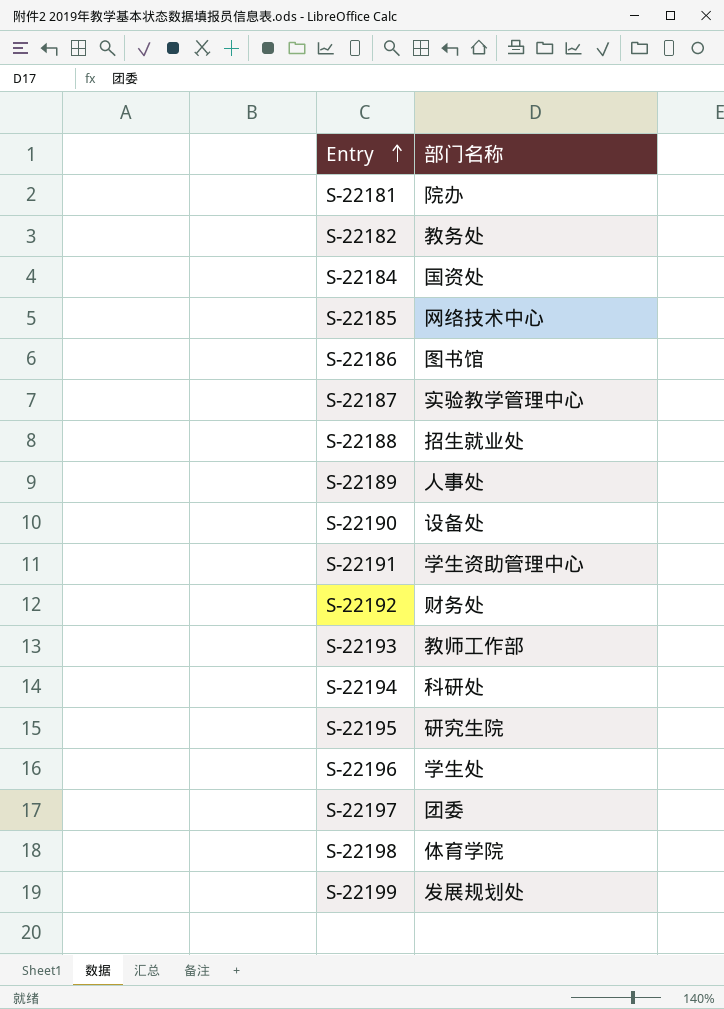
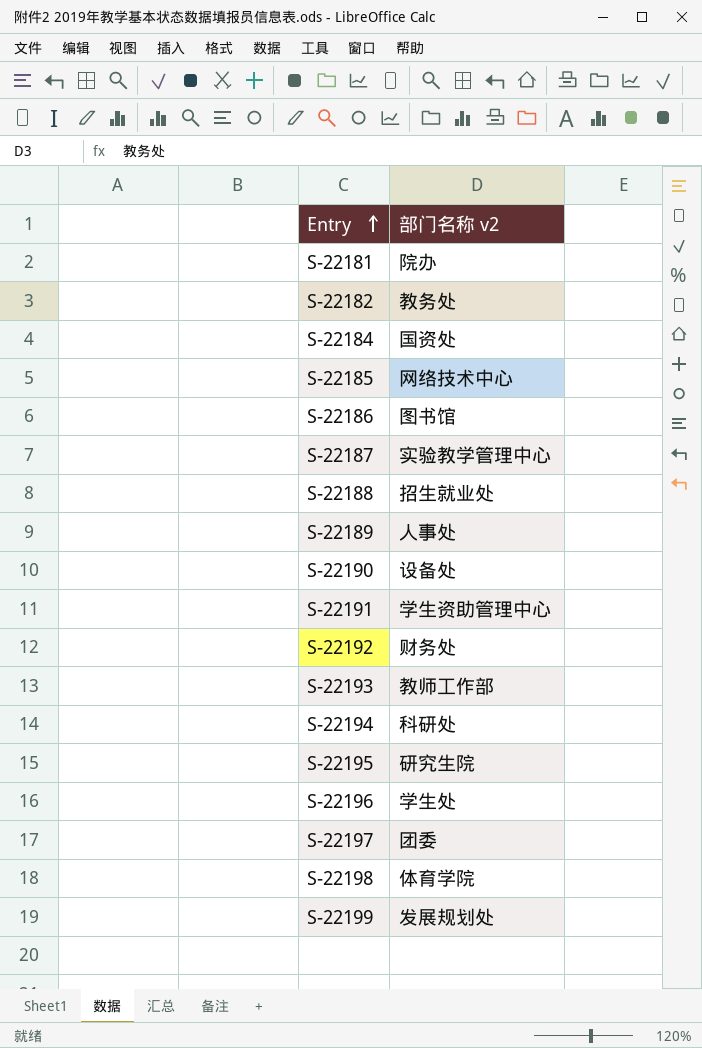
column name: 部门名称 -> 部门名称 v2

